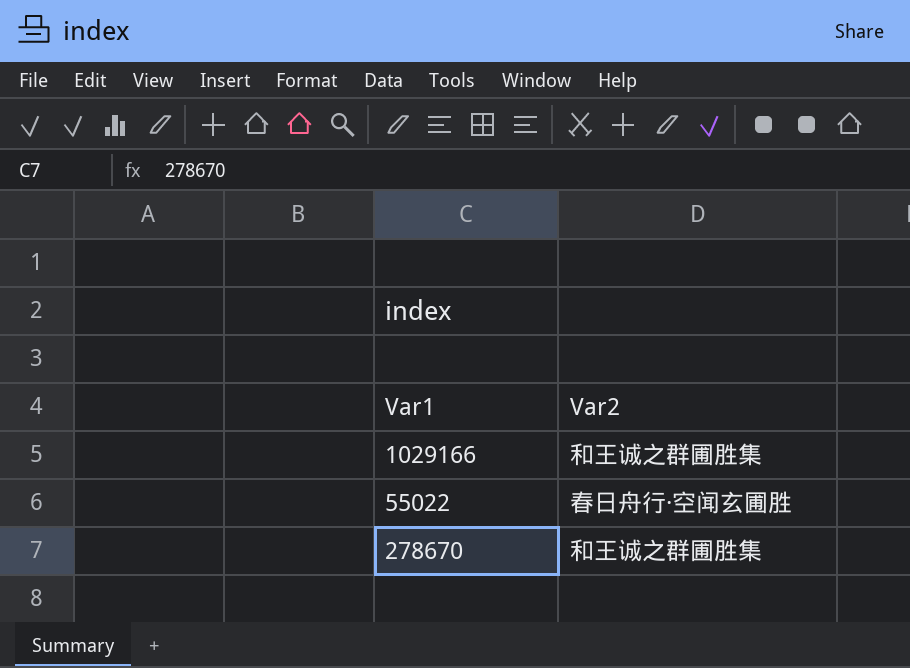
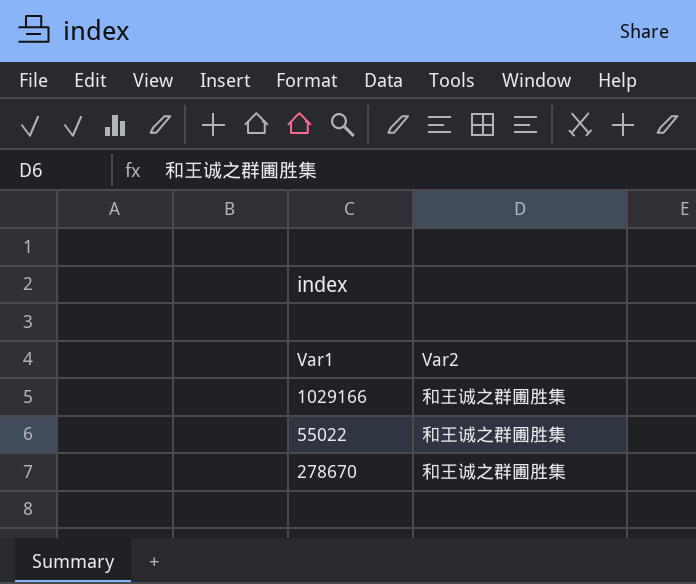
55022 | Var2: 春日舟行·空闻玄圃胜 -> 和王诚之群圃胜集

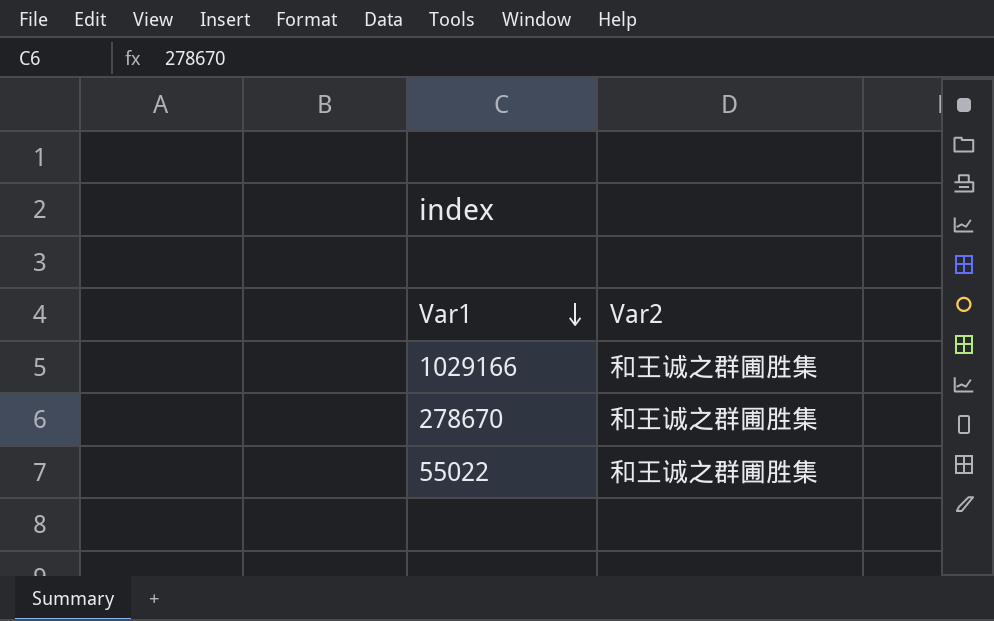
row order: none -> Var1 descending

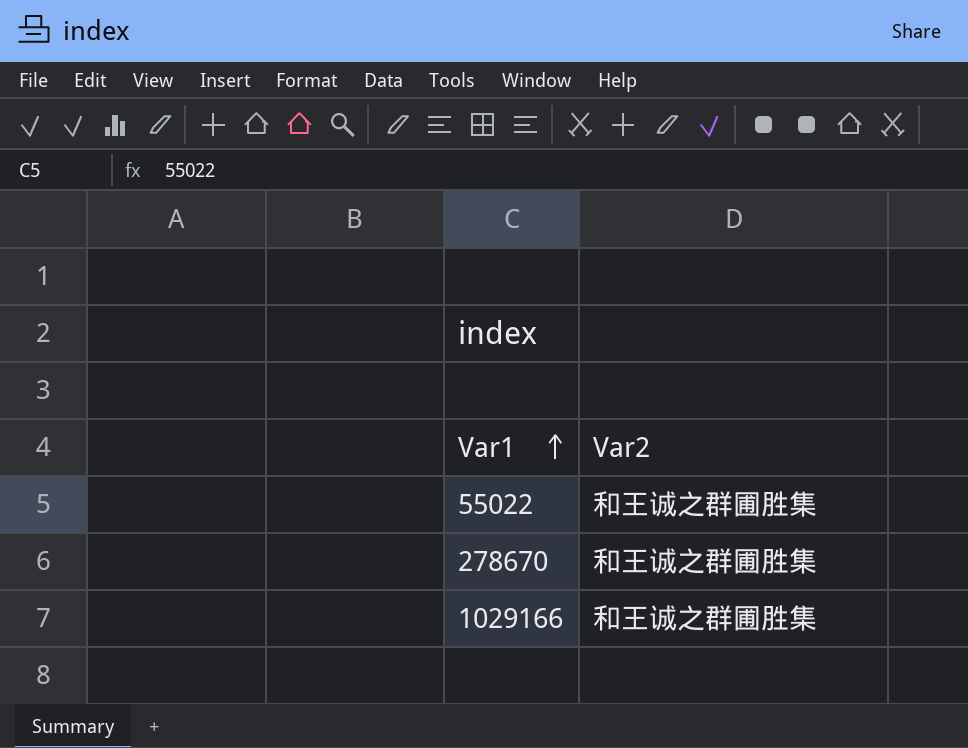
row order: Var1 descending -> Var1 ascending

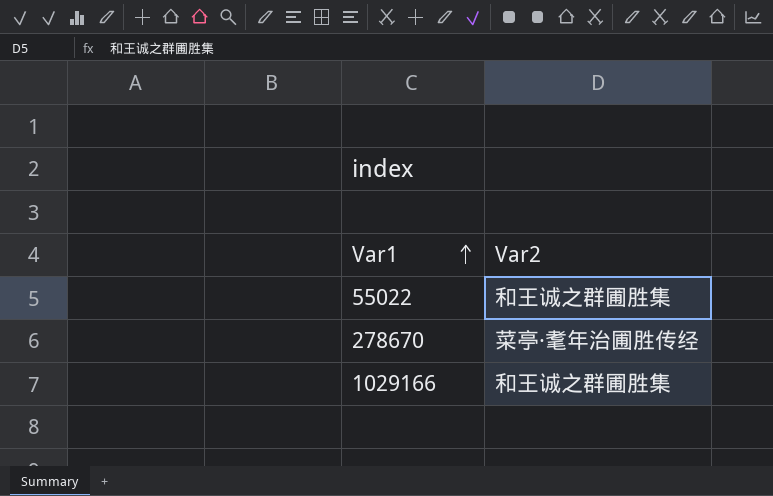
278670 | Var2: 和王诚之群圃胜集 -> 菜亭·耄年治圃胜传经

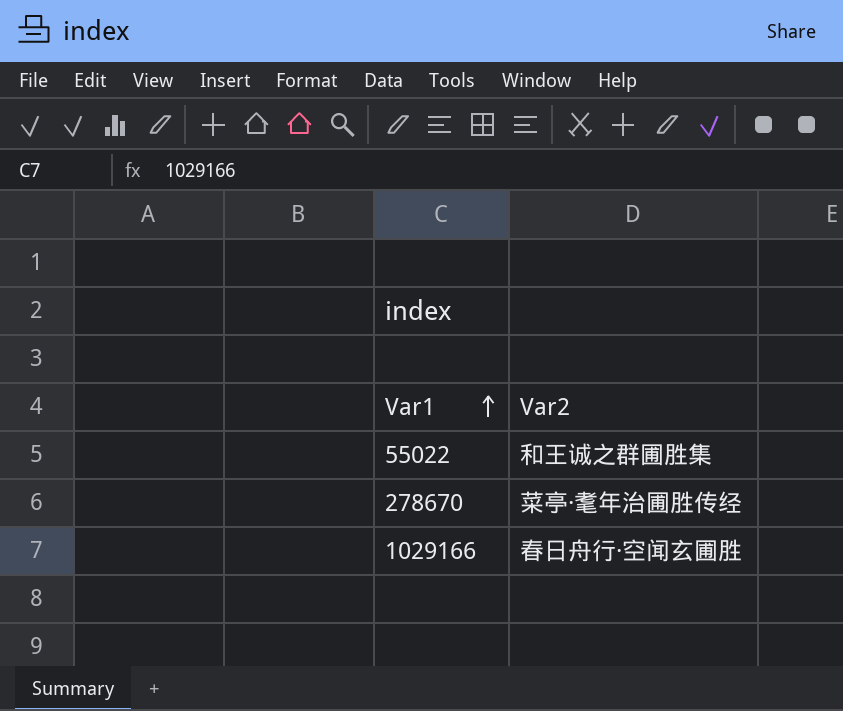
1029166 | Var2: 和王诚之群圃胜集 -> 春日舟行·空闻玄圃胜

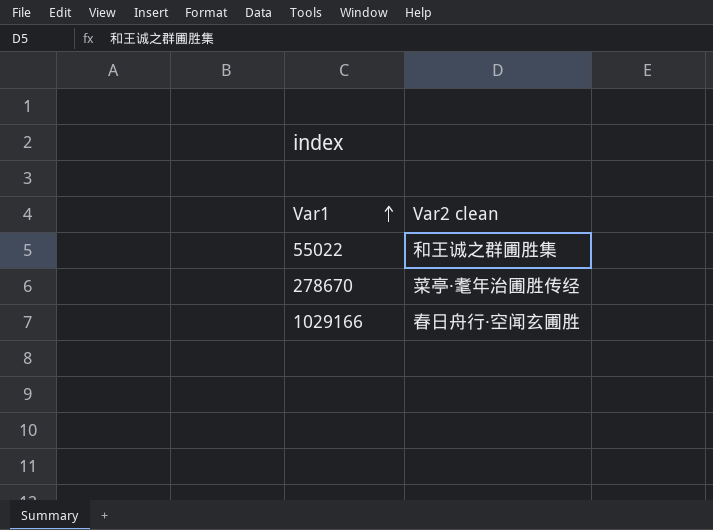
column name: Var2 -> Var2 clean

